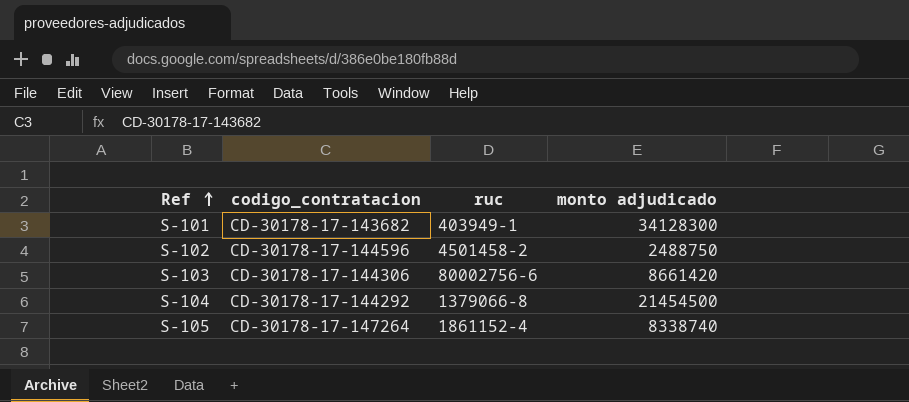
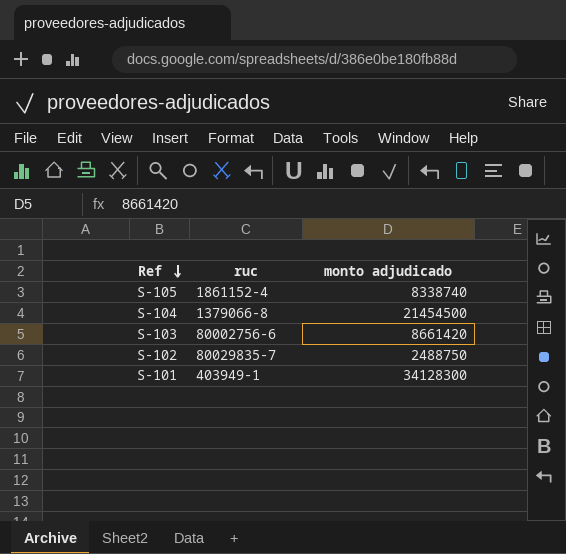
row order: Ref ascending -> Ref descending
column codigo_contratacion | position: 2 -> none
S-102 | ruc: 4501458-2 -> 80029835-7

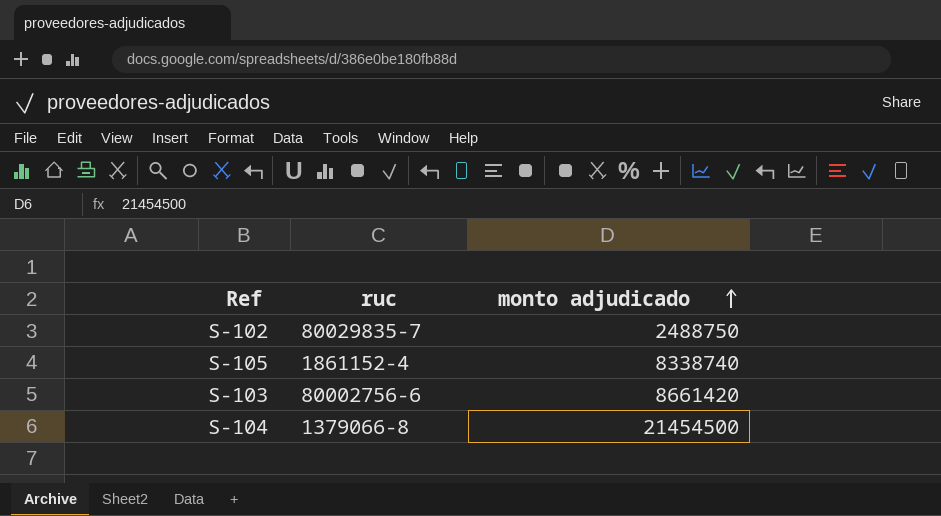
row order: Ref descending -> monto adjudicado ascending
row S-101: 403949-1 | 34128300 -> none

